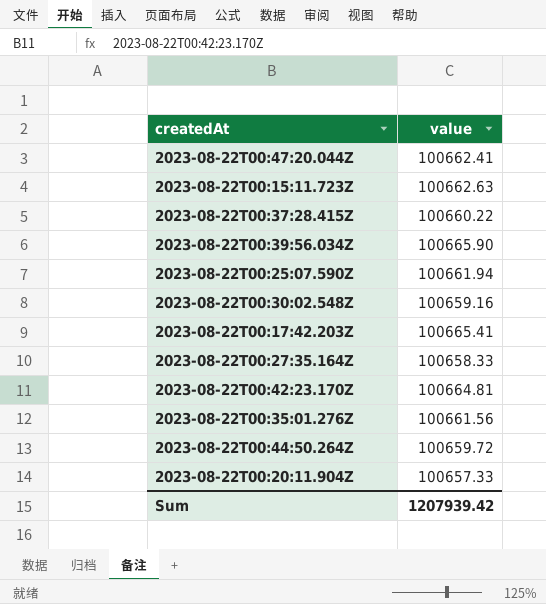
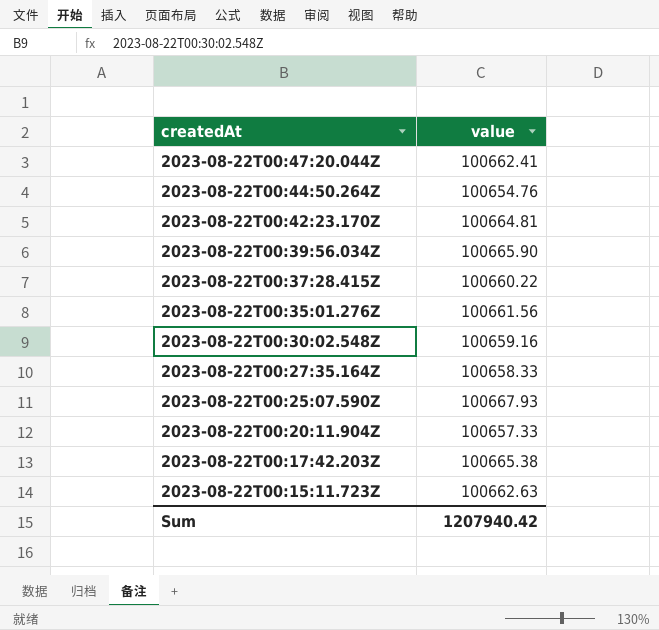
row order: none -> createdAt descending
2023-08-22T00:44:50.264Z | value: 100659.72 -> 100654.76
2023-08-22T00:25:07.590Z | value: 100661.94 -> 100667.93
2023-08-22T00:17:42.203Z | value: 100665.41 -> 100665.38
Sum | value: 1207939.42 -> 1207940.42

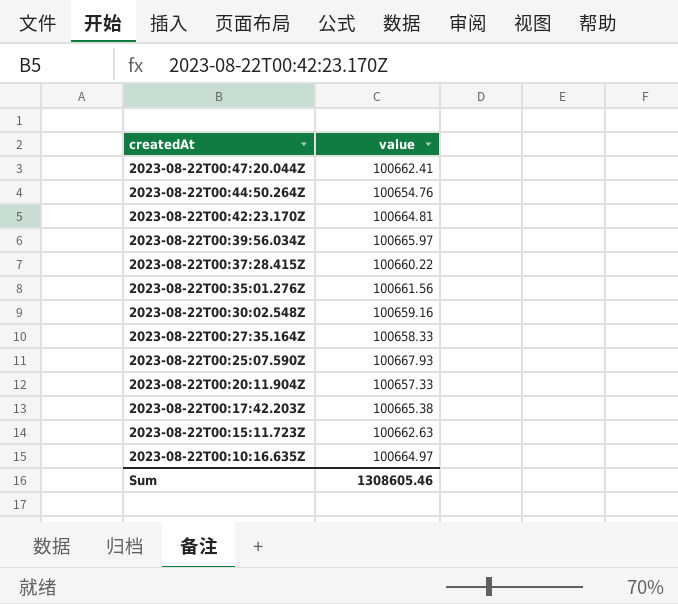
2023-08-22T00:39:56.034Z | value: 100665.90 -> 100665.97
row 2023-08-22T00:10:16.635Z: none -> 100664.97
Sum | value: 1207940.42 -> 1308605.46

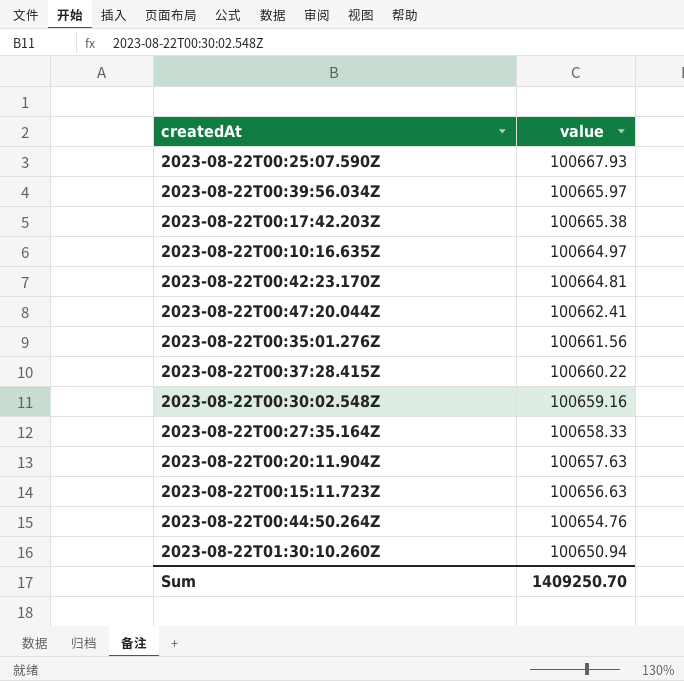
row order: createdAt descending -> value descending
2023-08-22T00:20:11.904Z | value: 100657.33 -> 100657.63
2023-08-22T00:15:11.723Z | value: 100662.63 -> 100656.63
row 2023-08-22T01:30:10.260Z: none -> 100650.94
Sum | value: 1308605.46 -> 1409250.70

